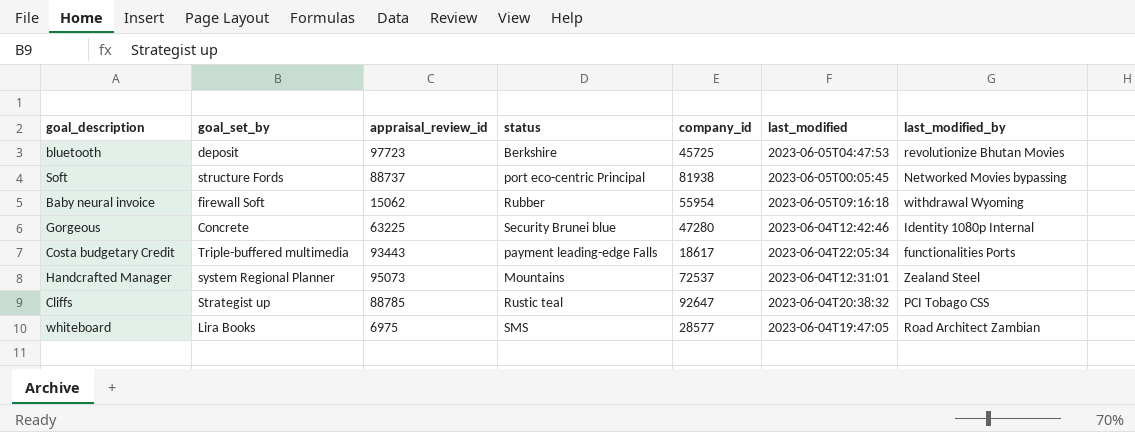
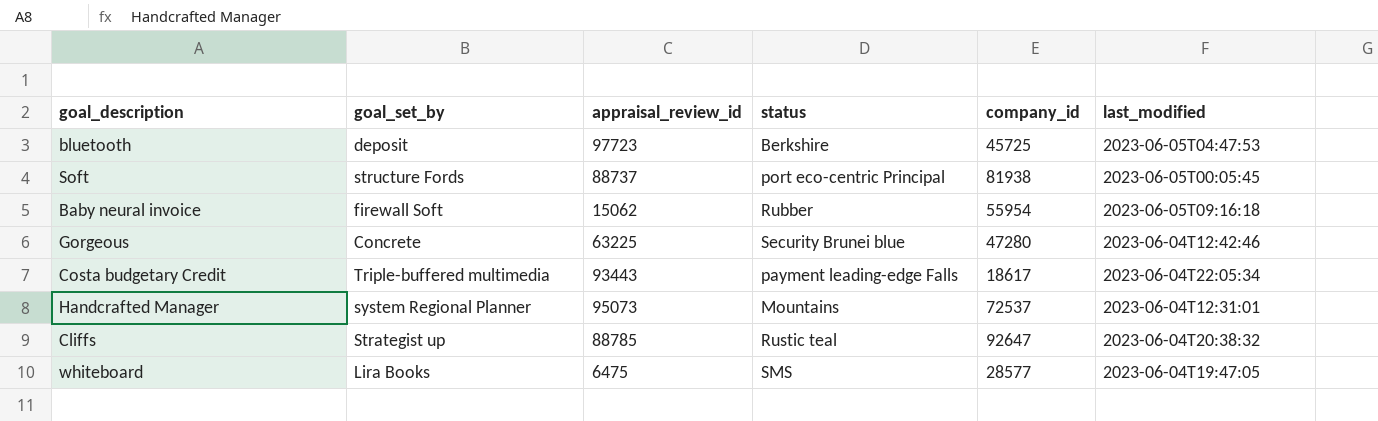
column last_modified_by | position: 7 -> none
whiteboard | appraisal_review_id: 6975 -> 6475

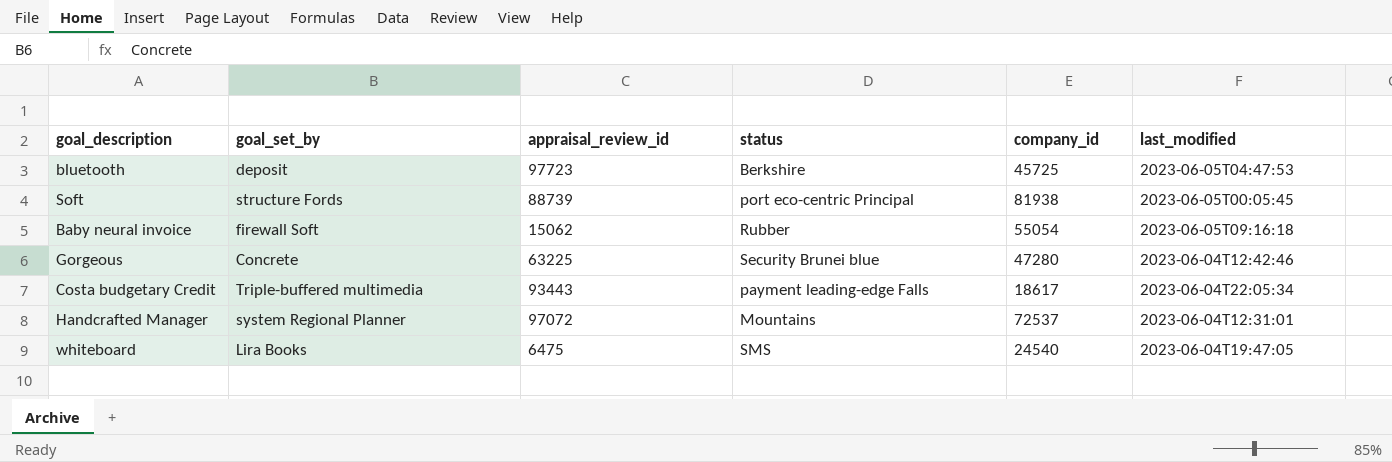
row Cliffs: Strategist up | 88785 | Rustic teal | 92647 | 2023-06-04T20:38:32 -> none
Soft | appraisal_review_id: 88737 -> 88739
Baby neural invoice | company_id: 55954 -> 55054
Handcrafted Manager | appraisal_review_id: 95073 -> 97072
whiteboard | company_id: 28577 -> 24540

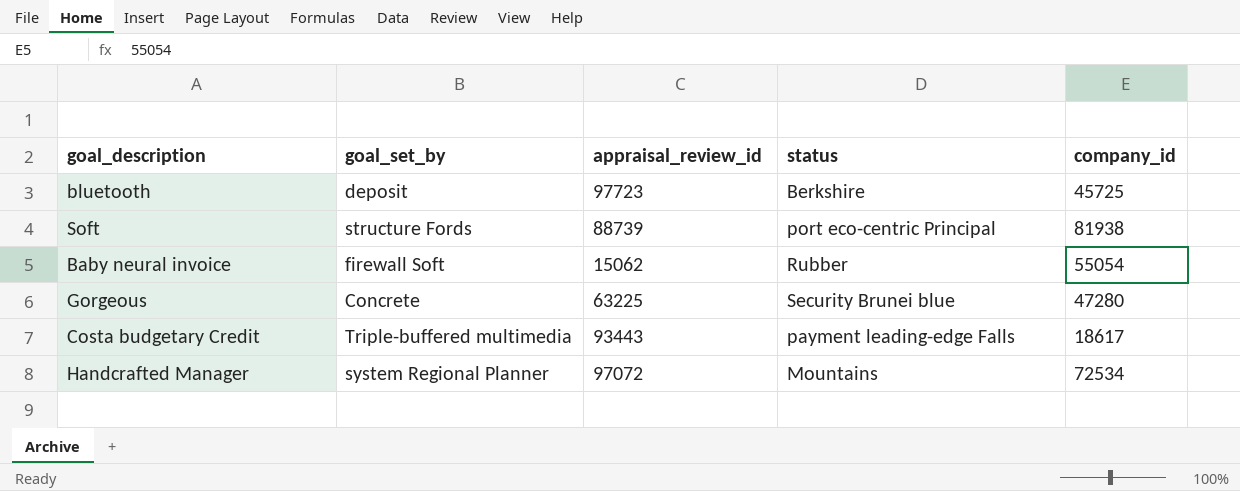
column last_modified | position: 6 -> none
row whiteboard: Lira Books | 6475 | SMS | 24540 | 2023-06-04T19:47:05 -> none
Handcrafted Manager | company_id: 72537 -> 72534

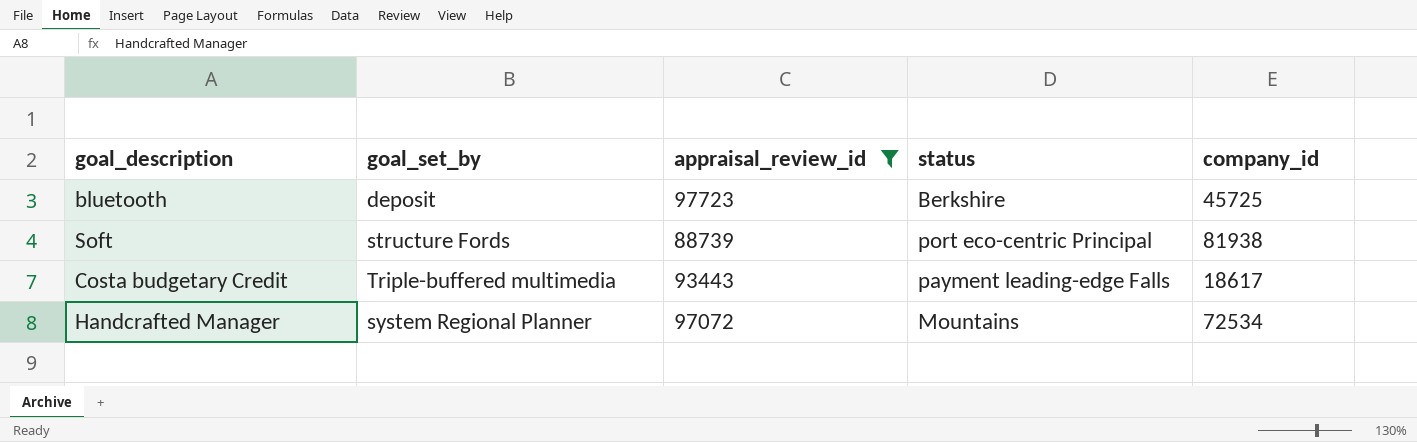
filter: none -> appraisal_review_id >= 88739

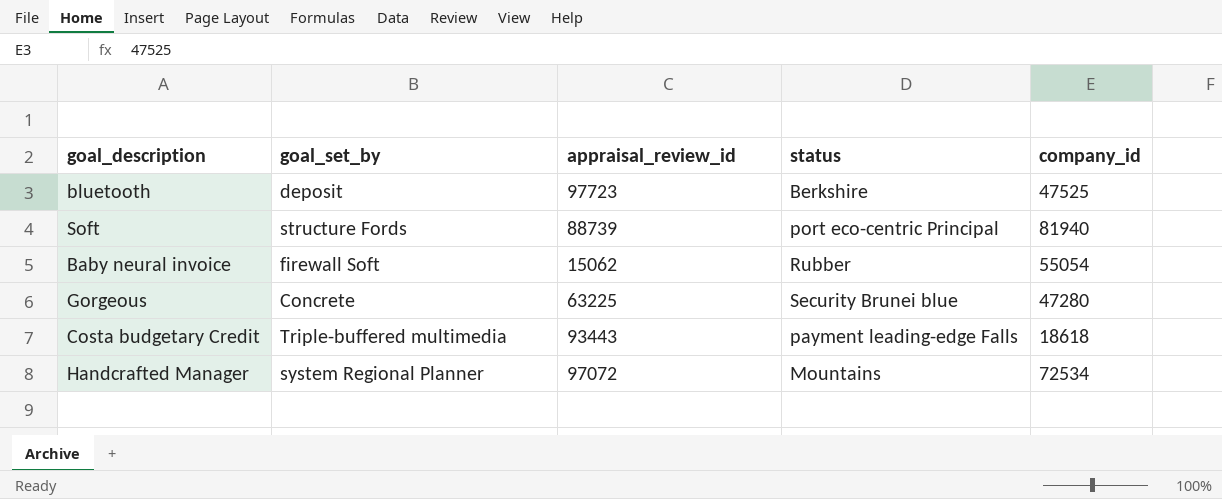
filter: appraisal_review_id >= 88739 -> none
bluetooth | company_id: 45725 -> 47525
Soft | company_id: 81938 -> 81940
Costa budgetary Credit | company_id: 18617 -> 18618

